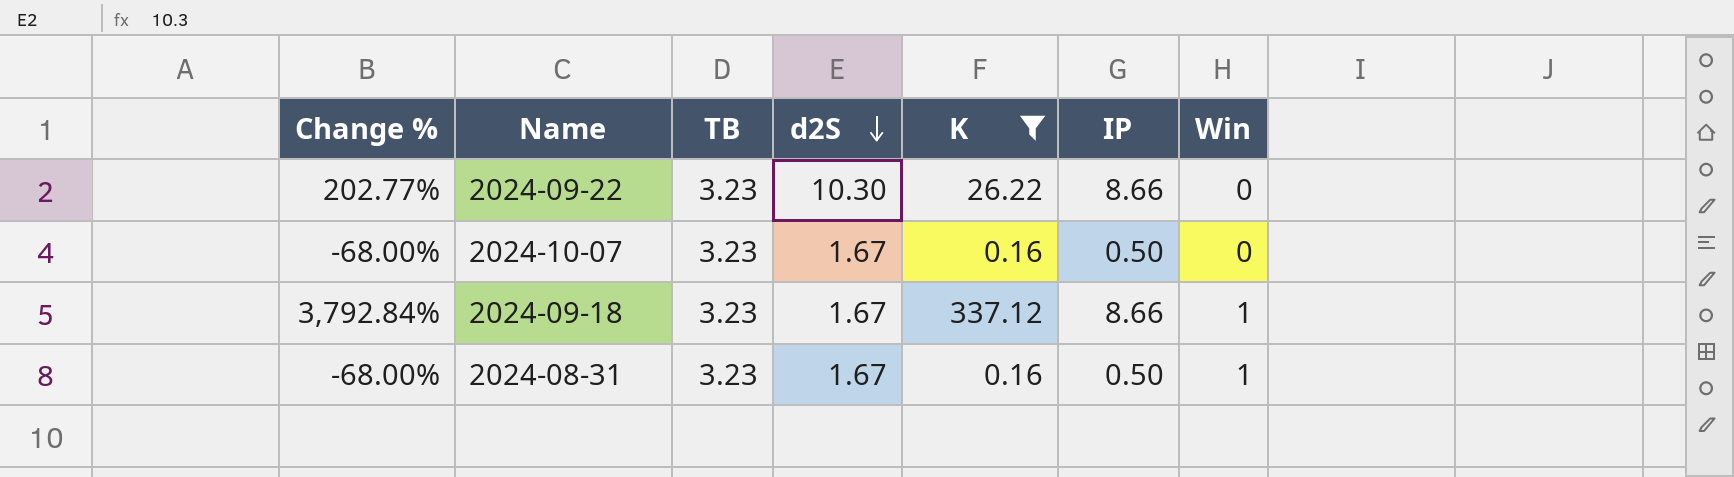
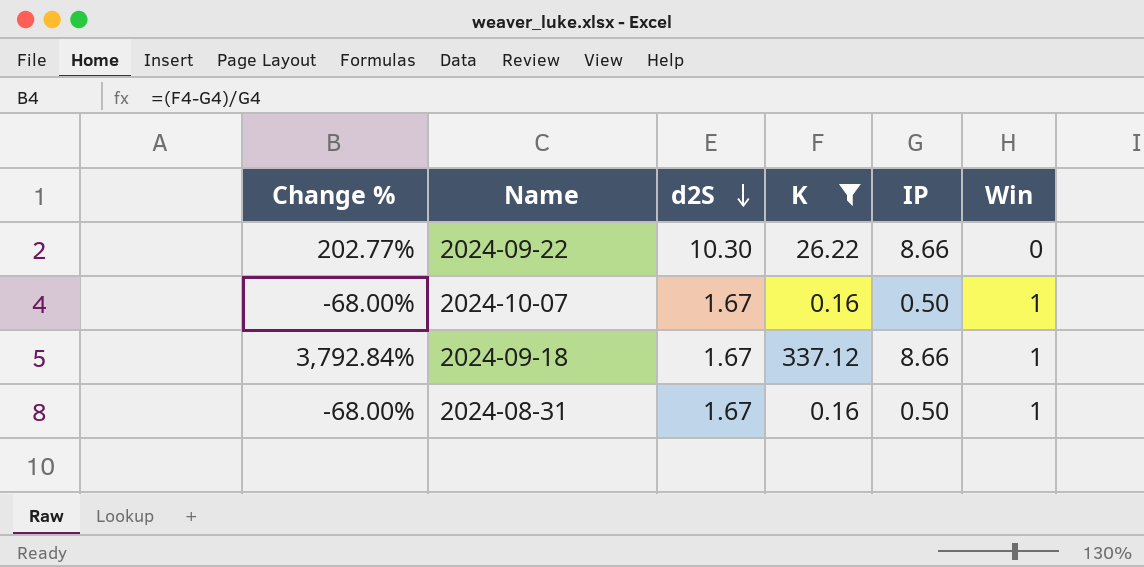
column TB | position: 3 -> none
2024-10-07 | Win: 0 -> 1

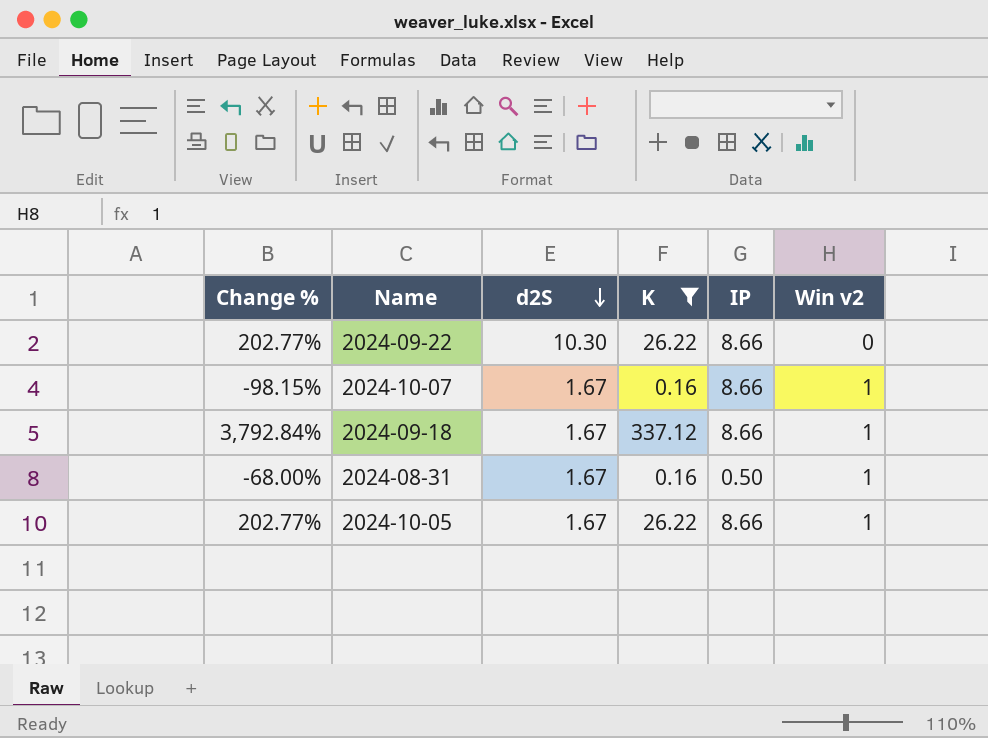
column name: Win -> Win v2
2024-10-07 | Change %: -68.00% -> -98.15%
2024-10-07 | IP: 0.50 -> 8.66
row 2024-10-05: none -> 202.77% | 1.67 | 26.22 | 8.66 | 1

